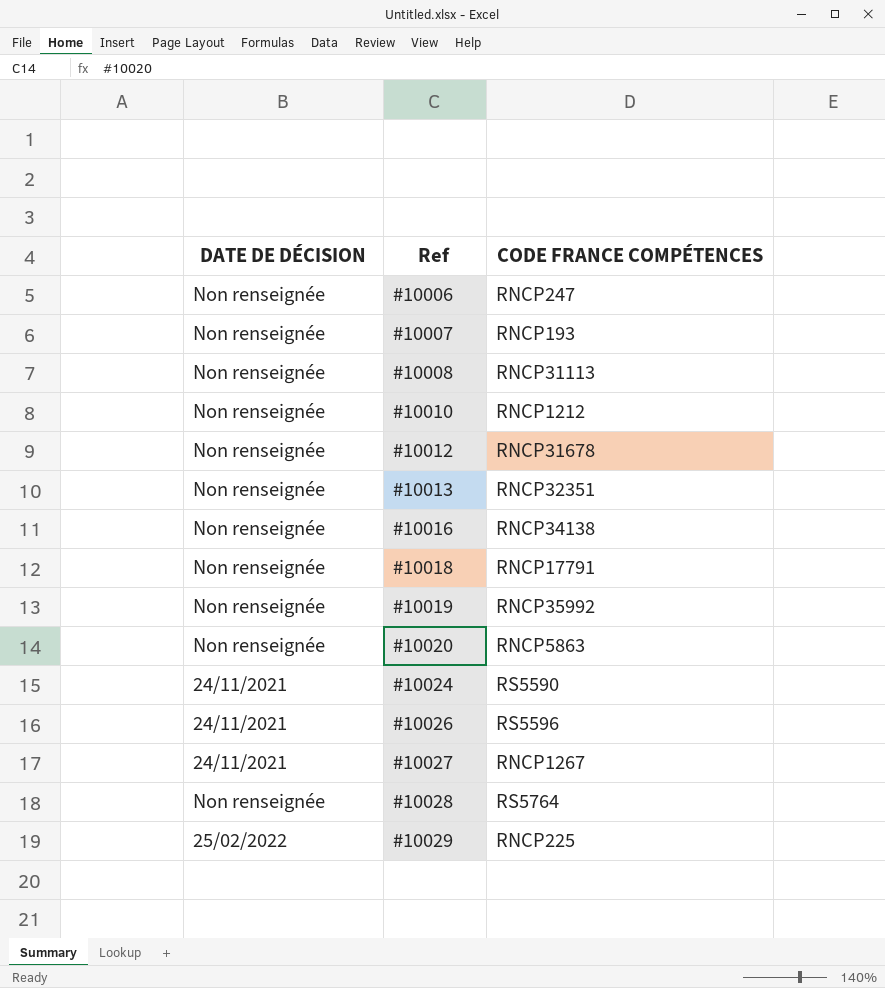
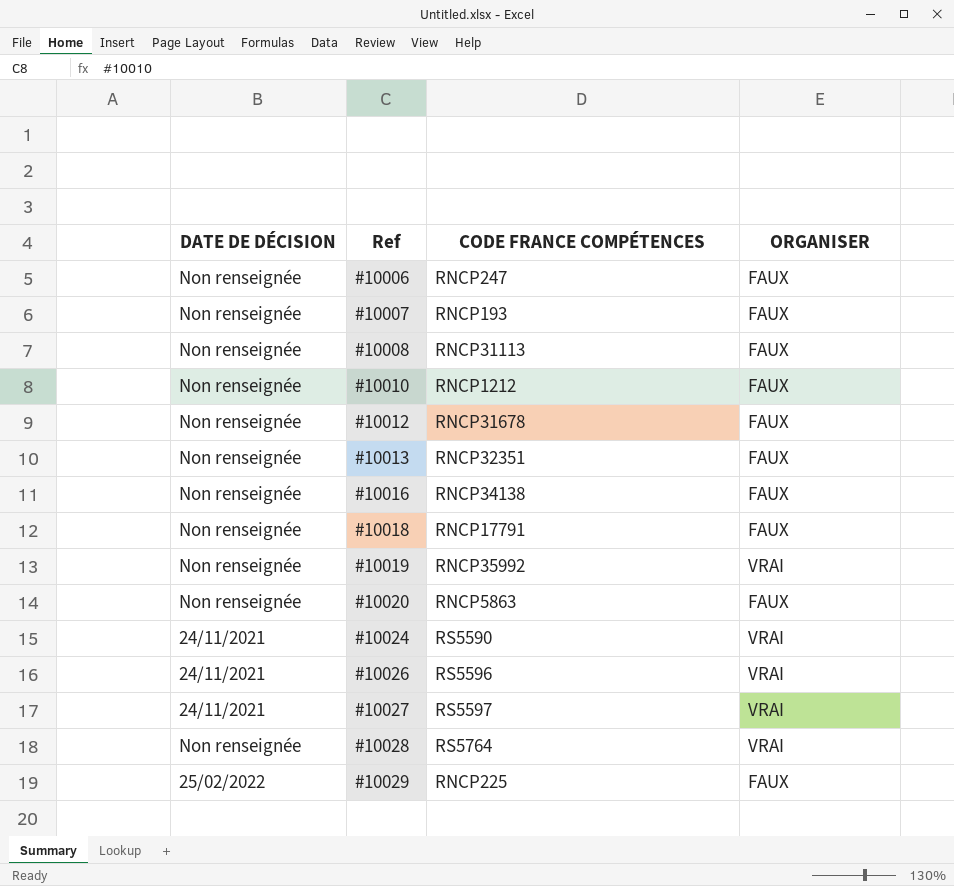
column ORGANISER | position: none -> 4
#10027 | CODE FRANCE COMPÉTENCES: RNCP1267 -> RS5597

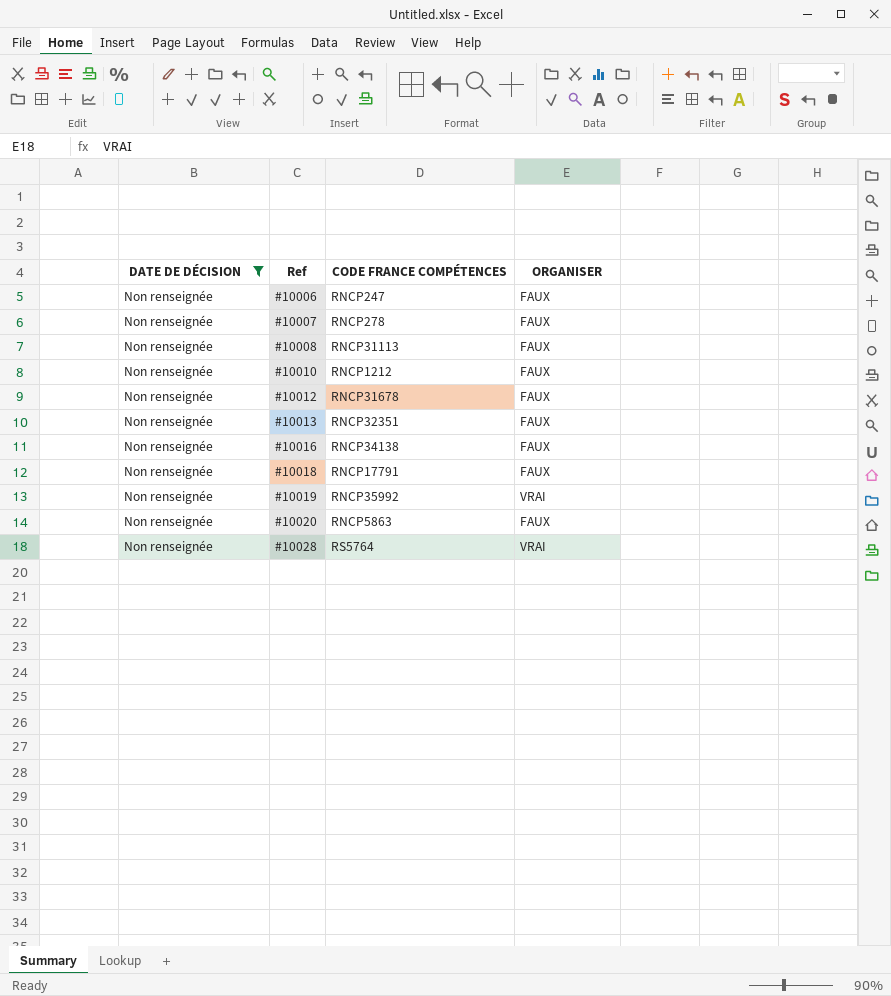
filter: none -> DATE DE DÉCISION = Non renseignée
#10007 | CODE FRANCE COMPÉTENCES: RNCP193 -> RNCP278

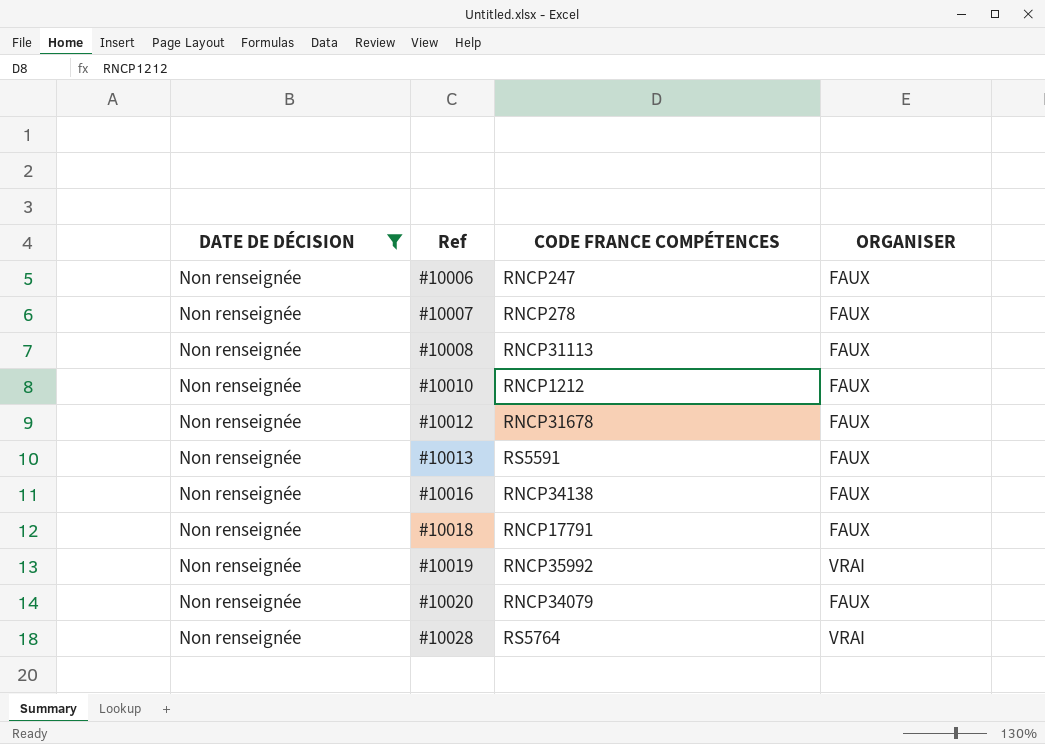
#10013 | CODE FRANCE COMPÉTENCES: RNCP32351 -> RS5591
#10020 | CODE FRANCE COMPÉTENCES: RNCP5863 -> RNCP34079

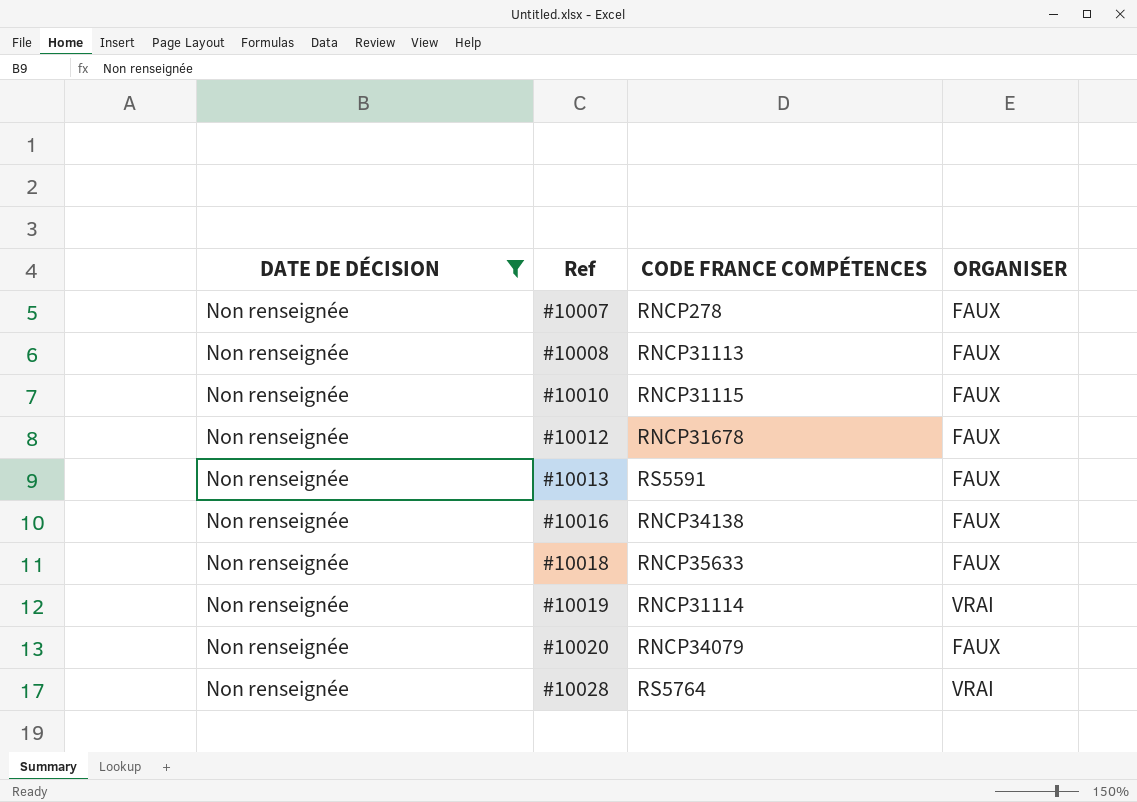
row #10006: Non renseignée | RNCP247 | FAUX -> none
#10010 | CODE FRANCE COMPÉTENCES: RNCP1212 -> RNCP31115
#10018 | CODE FRANCE COMPÉTENCES: RNCP17791 -> RNCP35633
#10019 | CODE FRANCE COMPÉTENCES: RNCP35992 -> RNCP31114

